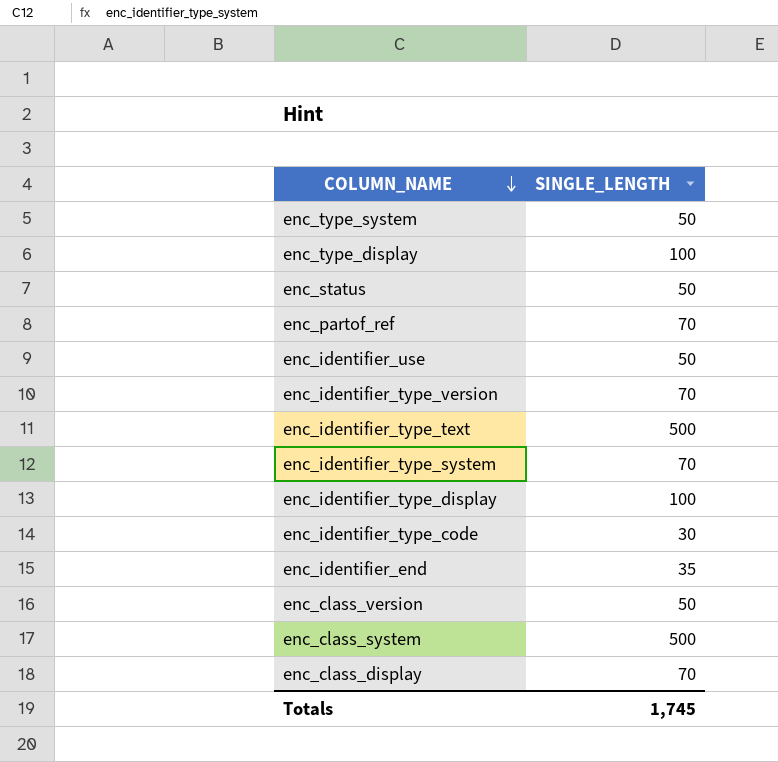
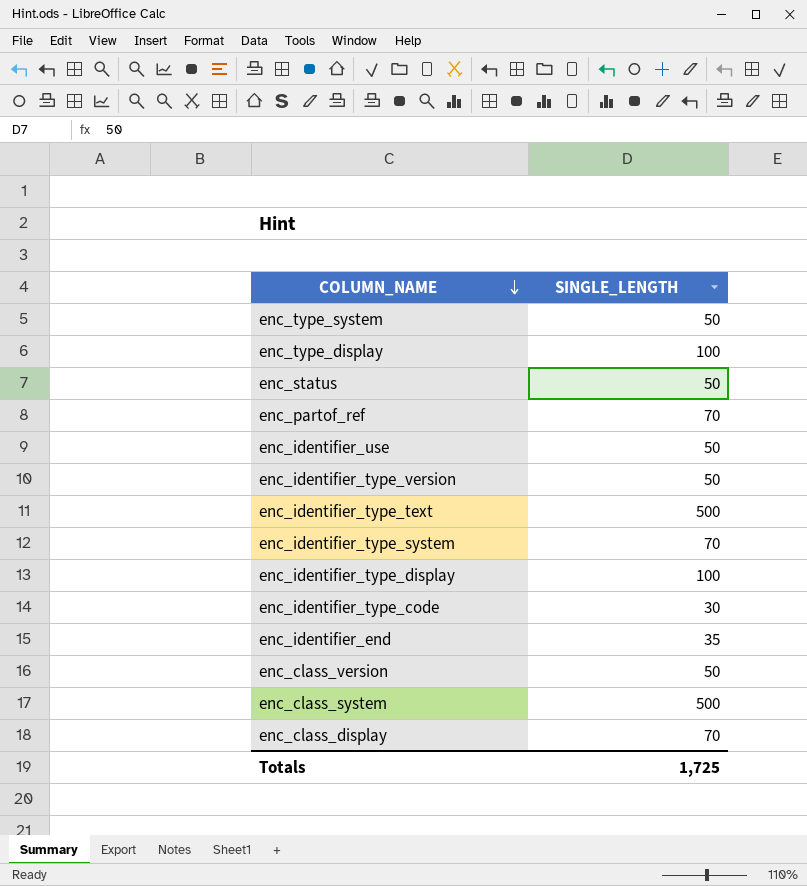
enc_identifier_type_version | SINGLE_LENGTH: 70 -> 50
Totals | SINGLE_LENGTH: 1,745 -> 1,725

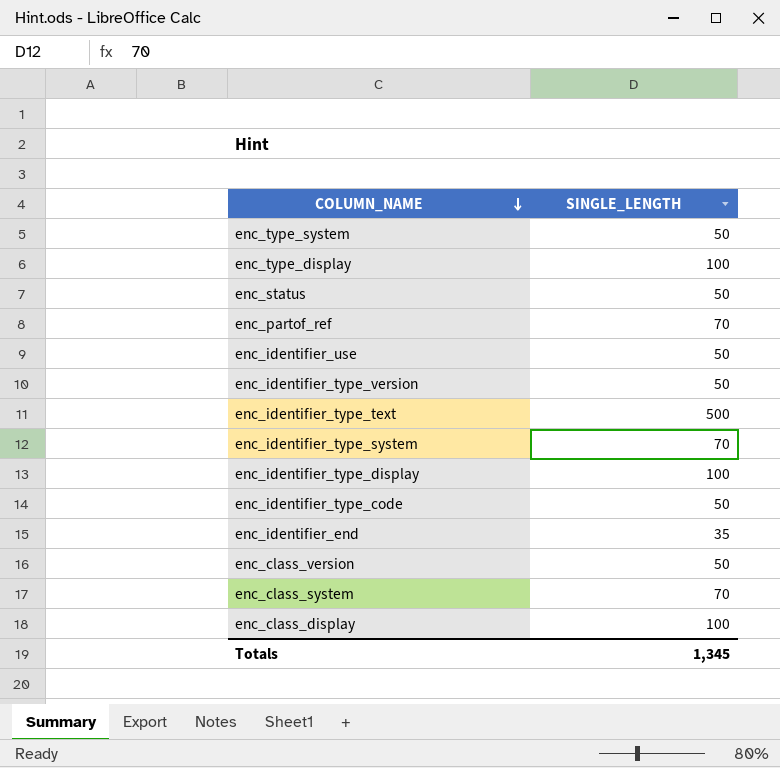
enc_identifier_type_code | SINGLE_LENGTH: 30 -> 50
enc_class_system | SINGLE_LENGTH: 500 -> 70
enc_class_display | SINGLE_LENGTH: 70 -> 100
Totals | SINGLE_LENGTH: 1,725 -> 1,345

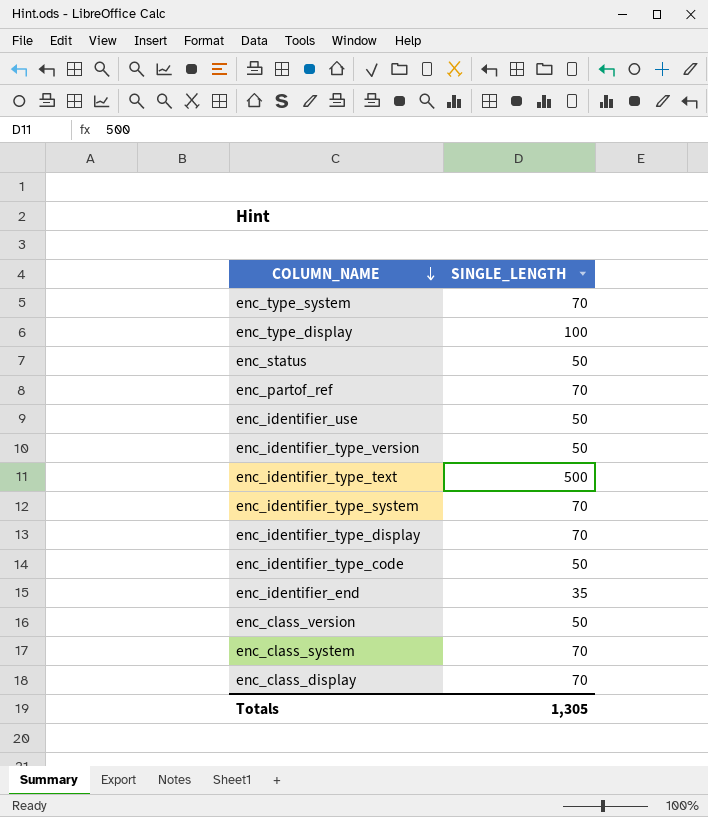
enc_type_system | SINGLE_LENGTH: 50 -> 70
enc_identifier_type_display | SINGLE_LENGTH: 100 -> 70
enc_class_display | SINGLE_LENGTH: 100 -> 70
Totals | SINGLE_LENGTH: 1,345 -> 1,305

